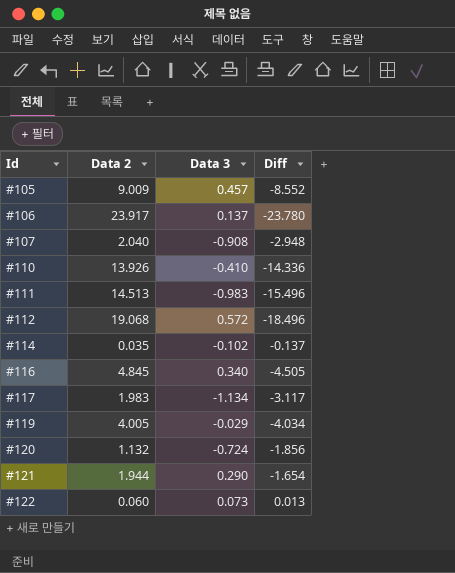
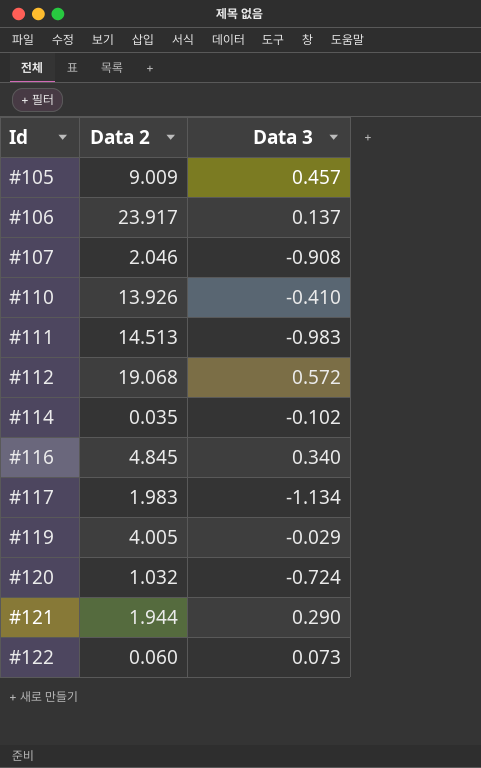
column Diff | formula: [Data 3] - [Data 2] -> none
#107 | Data 2: 2.040 -> 2.046
#120 | Data 2: 1.132 -> 1.032

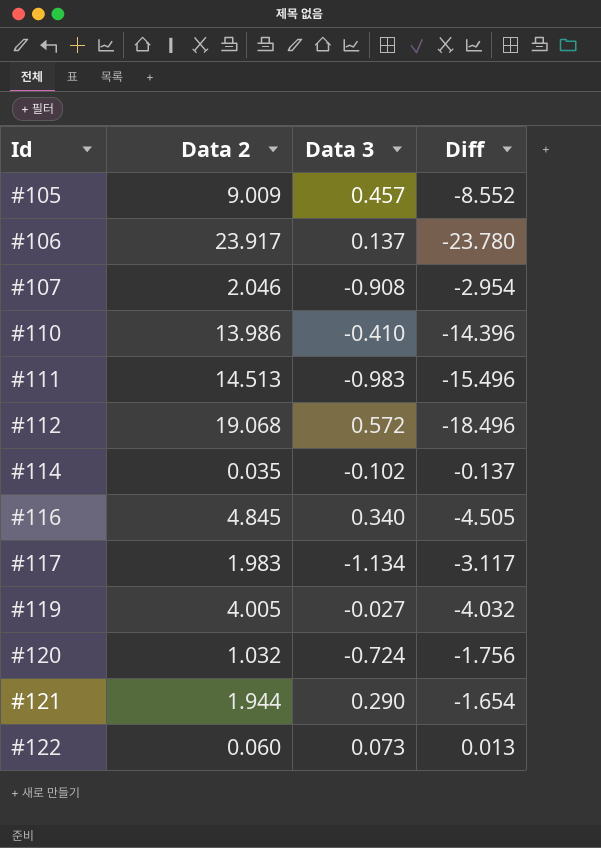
column Diff | formula: none -> [Data 3] - [Data 2]
#110 | Data 2: 13.926 -> 13.986
#119 | Data 3: -0.029 -> -0.027

